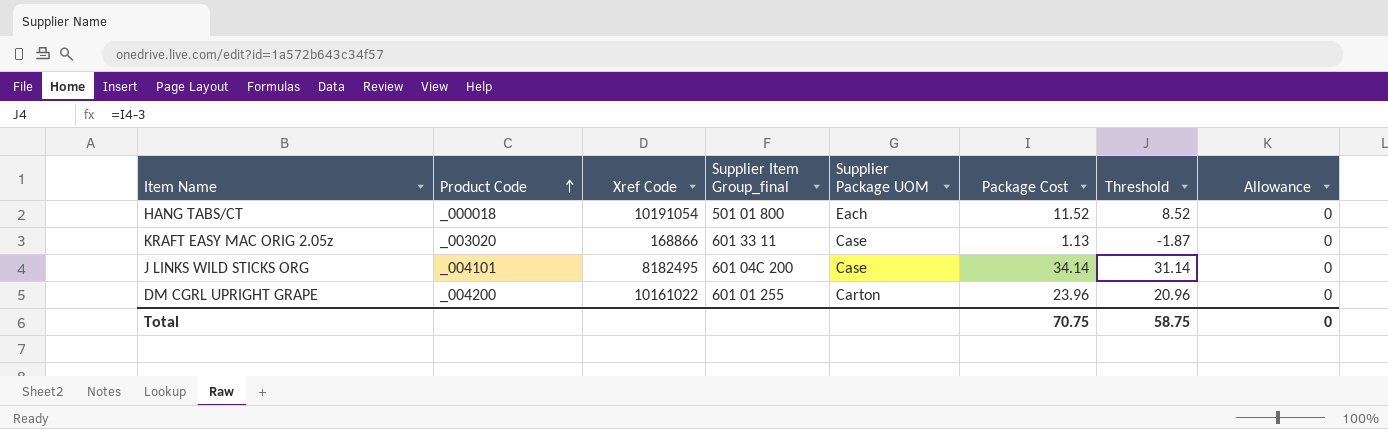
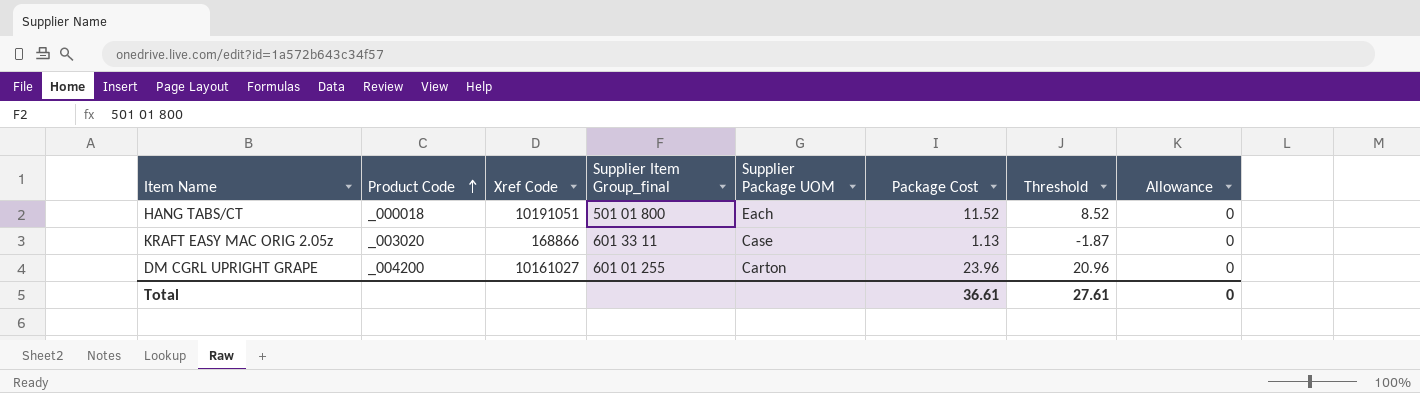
row J LINKS WILD STICKS ORG: _004101 | 8182495 | 601 04C 200 | Case | 34.14 | 31.14 | 0 -> none
HANG TABS/CT | Xref Code: 10191054 -> 10191051
DM CGRL UPRIGHT GRAPE | Xref Code: 10161022 -> 10161027
Total | Package Cost: 70.75 -> 36.61
Total | Threshold: 58.75 -> 27.61

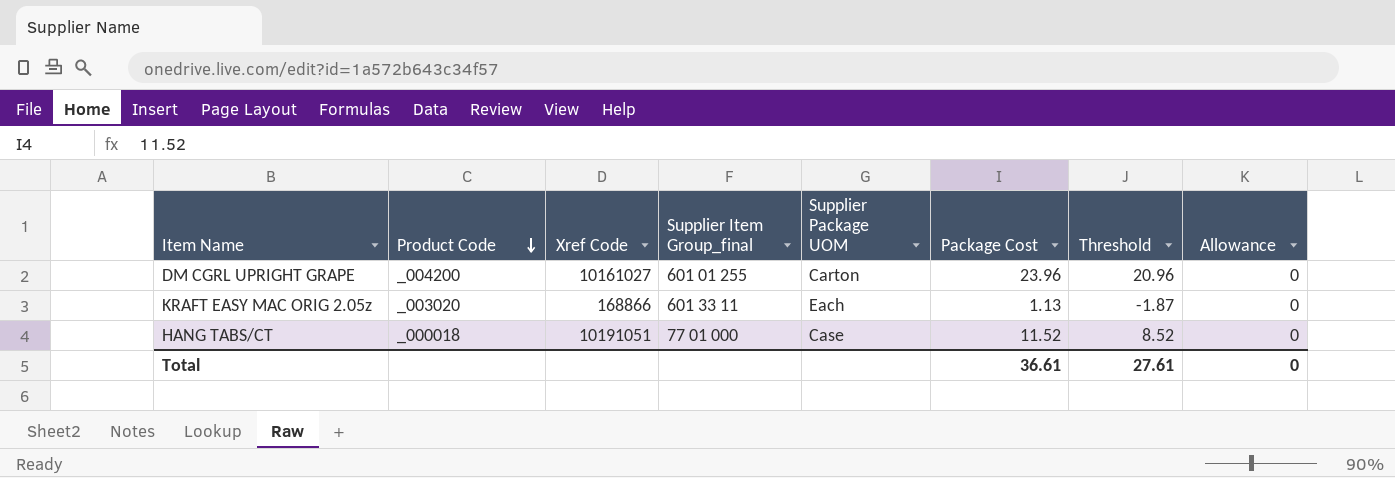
row order: Product Code ascending -> Product Code descending
KRAFT EASY MAC ORIG 2.05z | Supplier Package UOM: Case -> Each
HANG TABS/CT | Supplier Item Group_final: 501 01 800 -> 77 01 000
HANG TABS/CT | Supplier Package UOM: Each -> Case

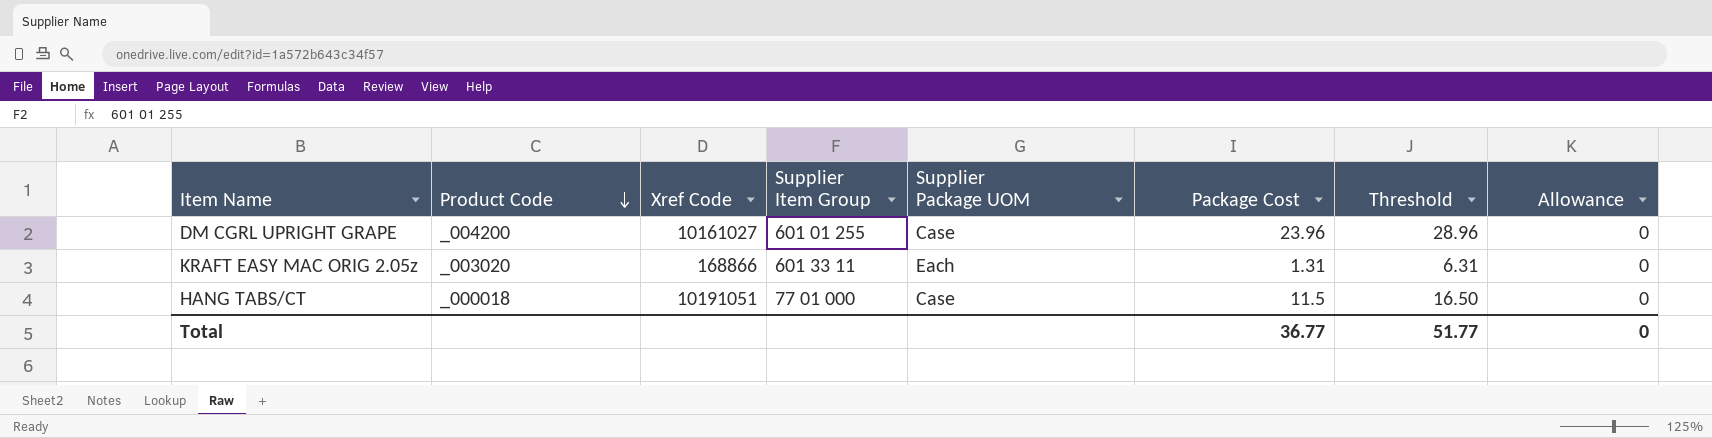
column name: Supplier Item Group_final -> Supplier Item Group
column Threshold | formula: [Package Cost] - 3 -> [Package Cost] + 5
DM CGRL UPRIGHT GRAPE | Supplier Package UOM: Carton -> Case
KRAFT EASY MAC ORIG 2.05z | Package Cost: 1.13 -> 1.31
HANG TABS/CT | Package Cost: 11.52 -> 11.5
Total | Package Cost: 36.61 -> 36.77
Total | Threshold: 27.61 -> 51.77

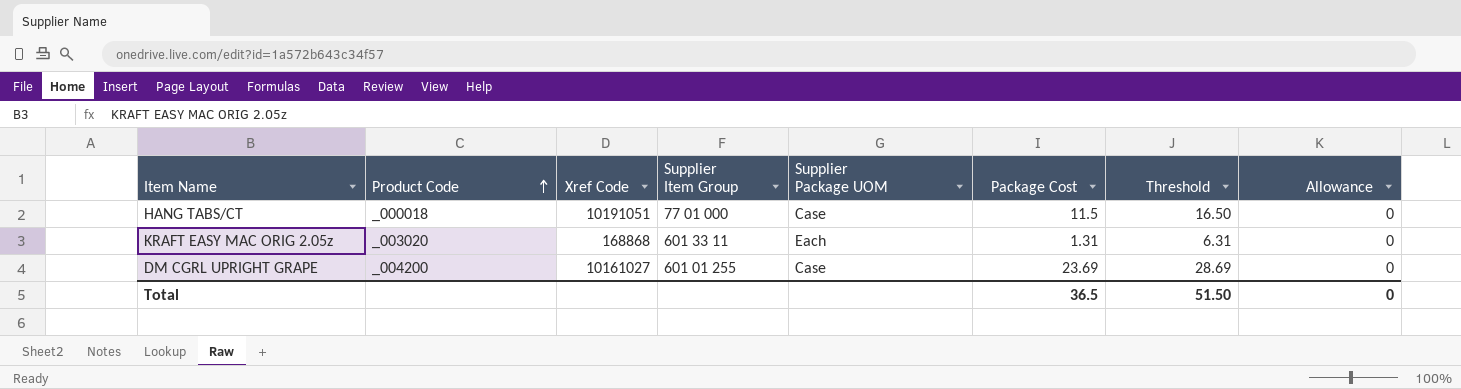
row order: Product Code descending -> Product Code ascending
KRAFT EASY MAC ORIG 2.05z | Xref Code: 168866 -> 168868
DM CGRL UPRIGHT GRAPE | Package Cost: 23.96 -> 23.69
DM CGRL UPRIGHT GRAPE | Threshold: 28.96 -> 28.69
Total | Package Cost: 36.77 -> 36.5
Total | Threshold: 51.77 -> 51.50

